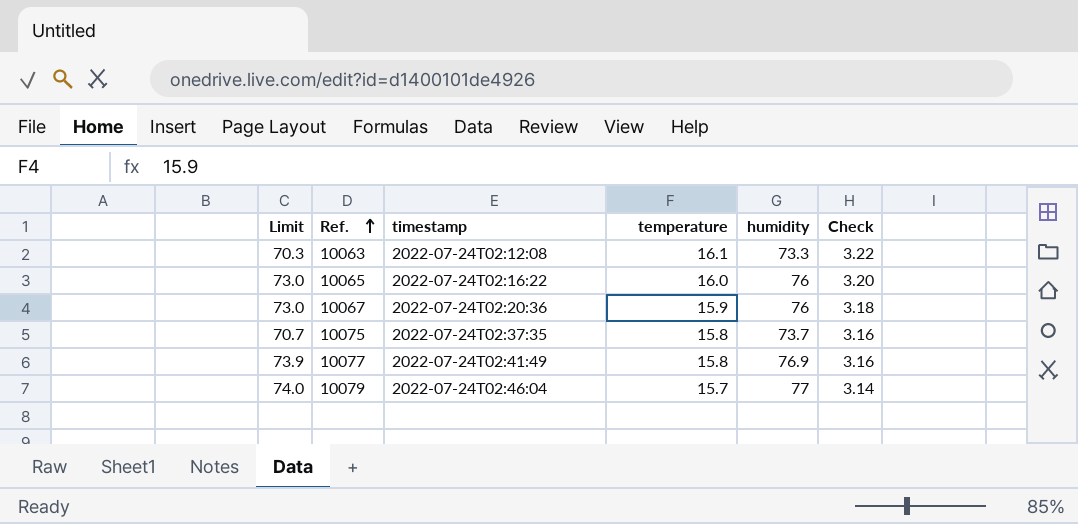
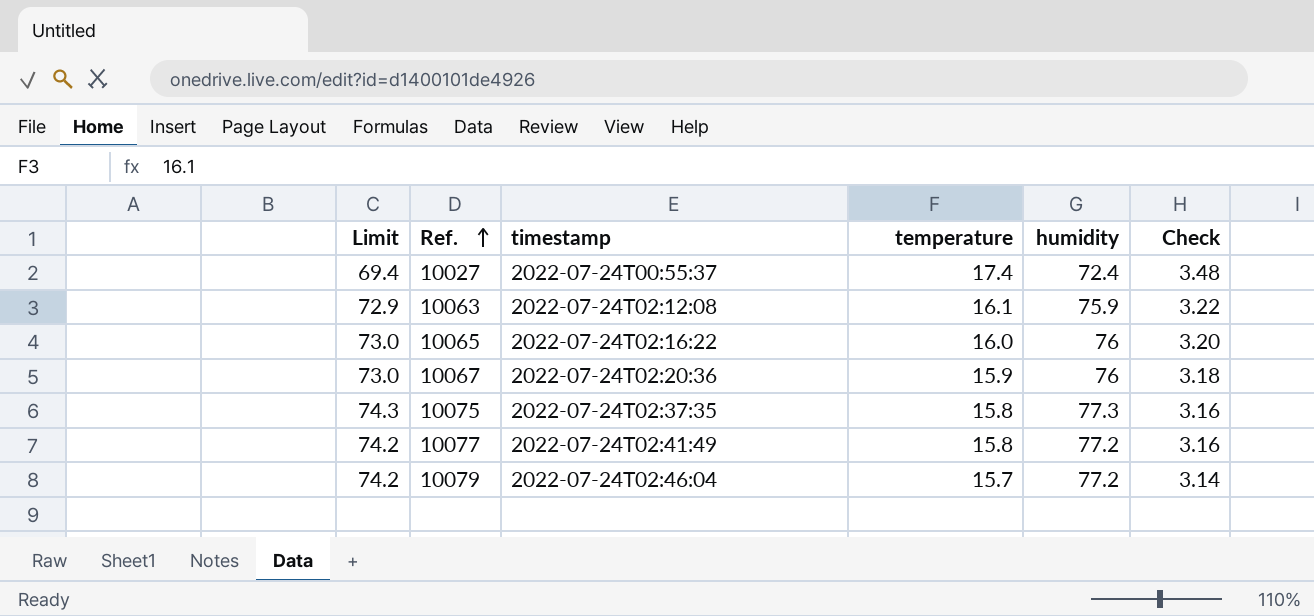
row 10027: none -> 69.4 | 2022-07-24T00:55:37 | 17.4 | 72.4 | 3.48
10063 | Limit: 70.3 -> 72.9
10063 | humidity: 73.3 -> 75.9
10075 | Limit: 70.7 -> 74.3
10075 | humidity: 73.7 -> 77.3
10077 | Limit: 73.9 -> 74.2
10077 | humidity: 76.9 -> 77.2
10079 | Limit: 74.0 -> 74.2
10079 | humidity: 77 -> 77.2

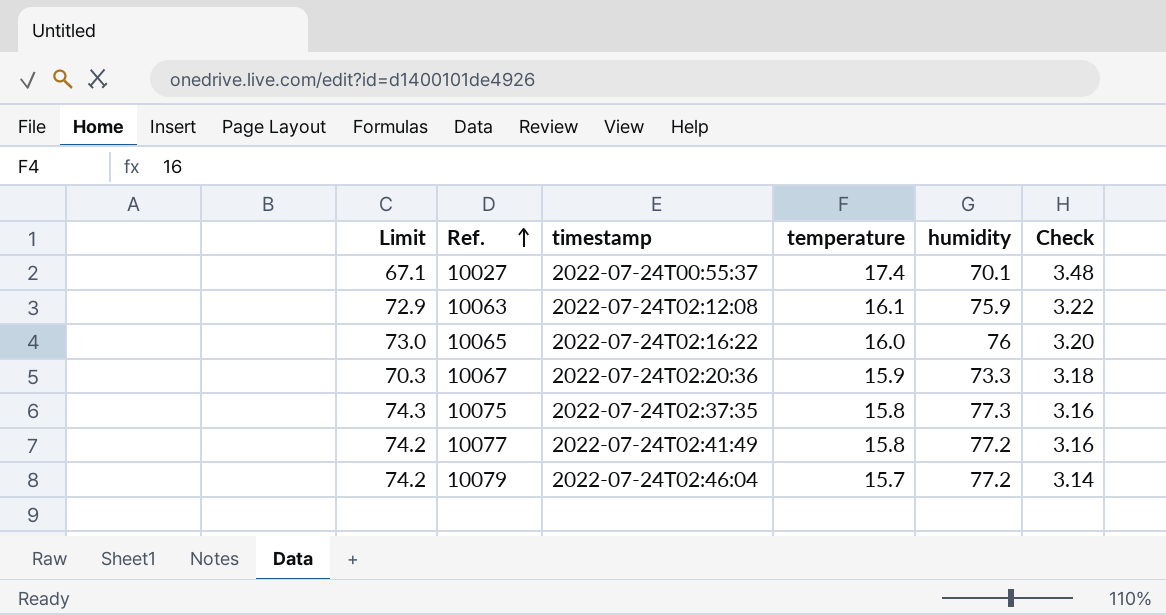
10027 | Limit: 69.4 -> 67.1
10027 | humidity: 72.4 -> 70.1
10067 | Limit: 73.0 -> 70.3
10067 | humidity: 76 -> 73.3

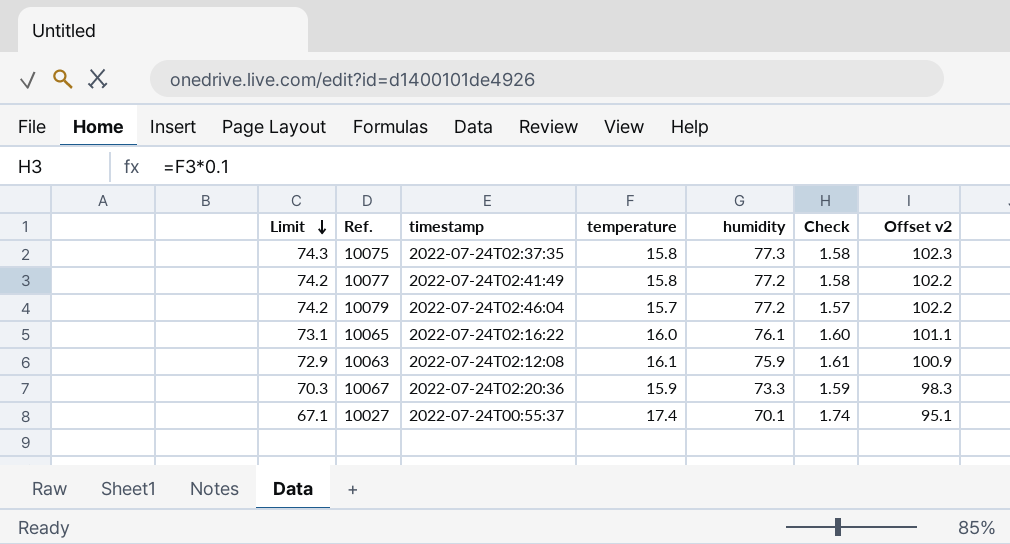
row order: Ref. ascending -> Limit descending
column Check | formula: [temperature] * 0.2 -> [temperature] * 0.1
column Offset v2 | formula: none -> [humidity] + 25
10065 | Limit: 73.0 -> 73.1
10065 | humidity: 76 -> 76.1

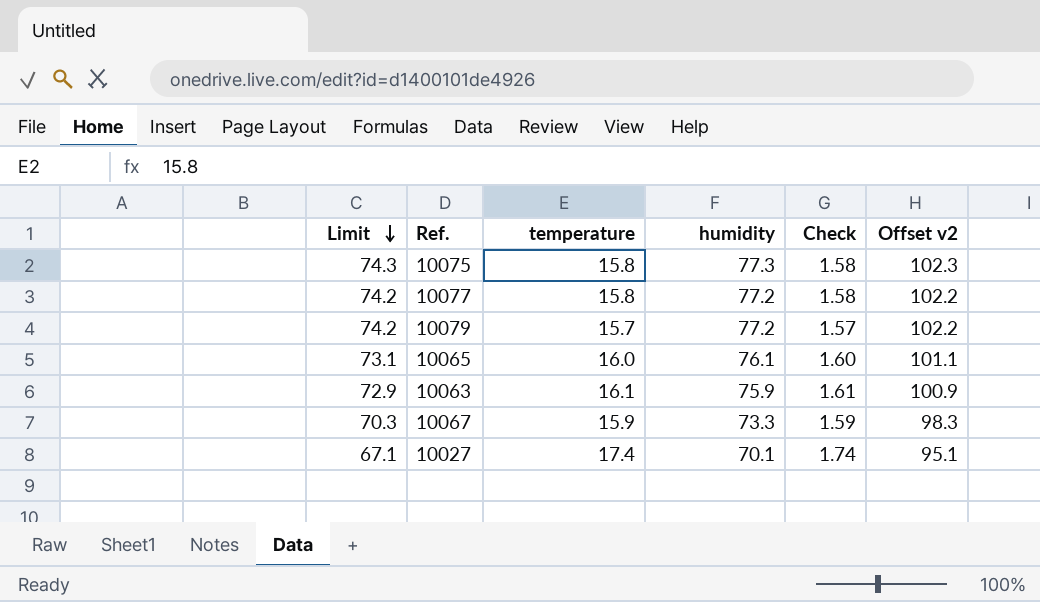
column timestamp | position: 3 -> none

